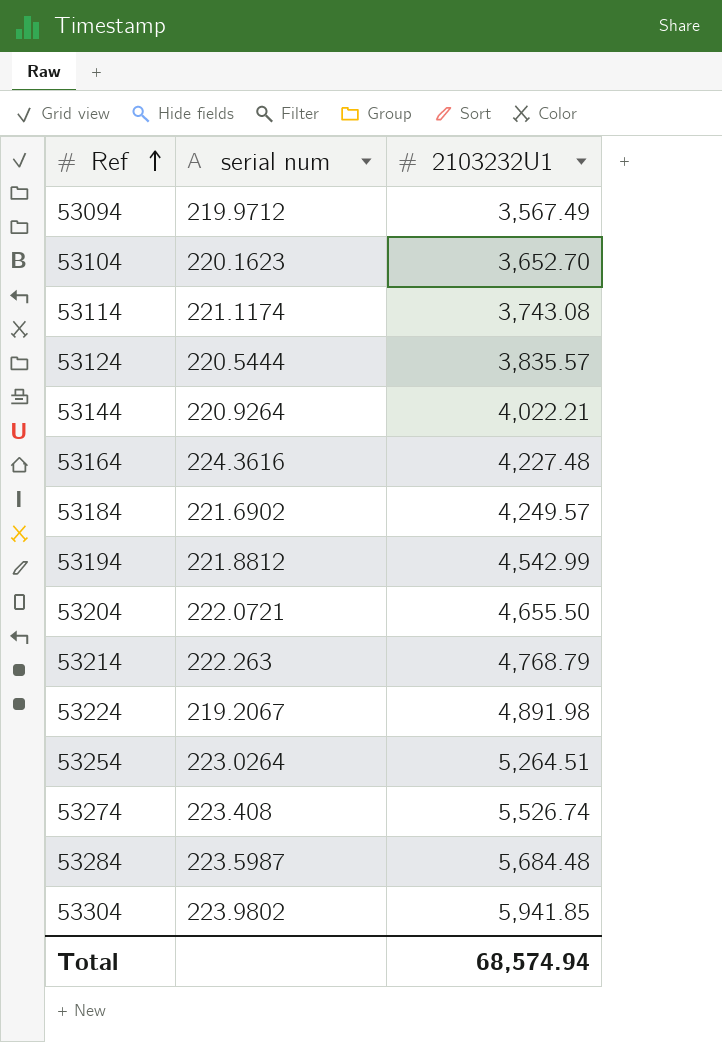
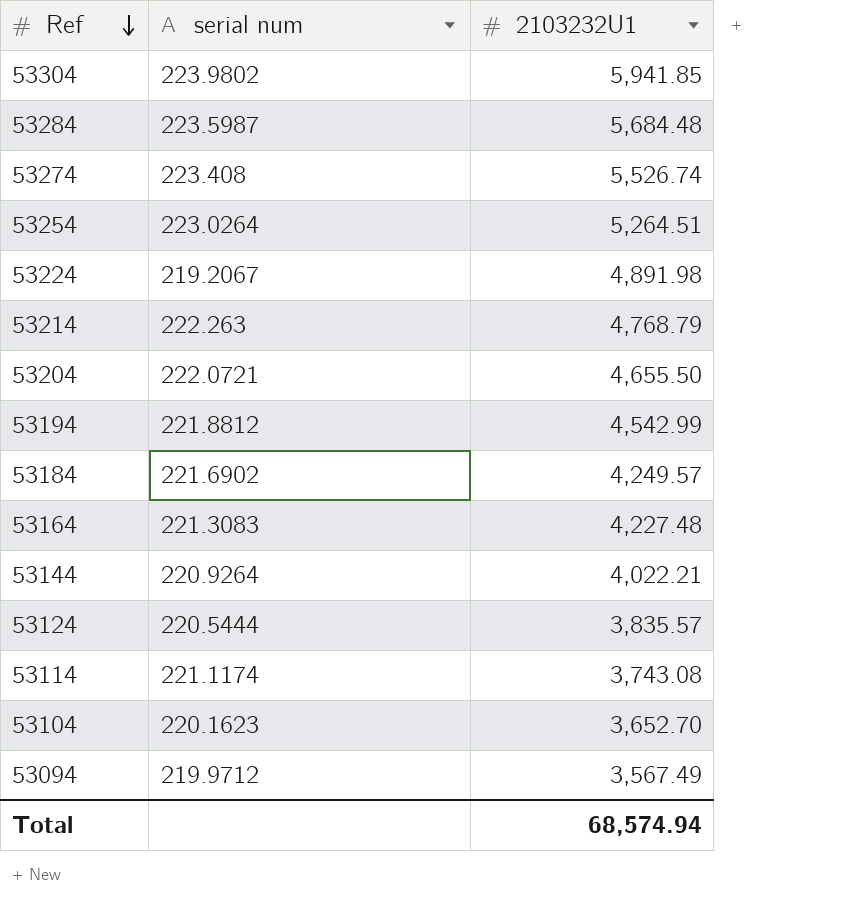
row order: Ref ascending -> Ref descending
53164 | serial num: 224.3616 -> 221.3083

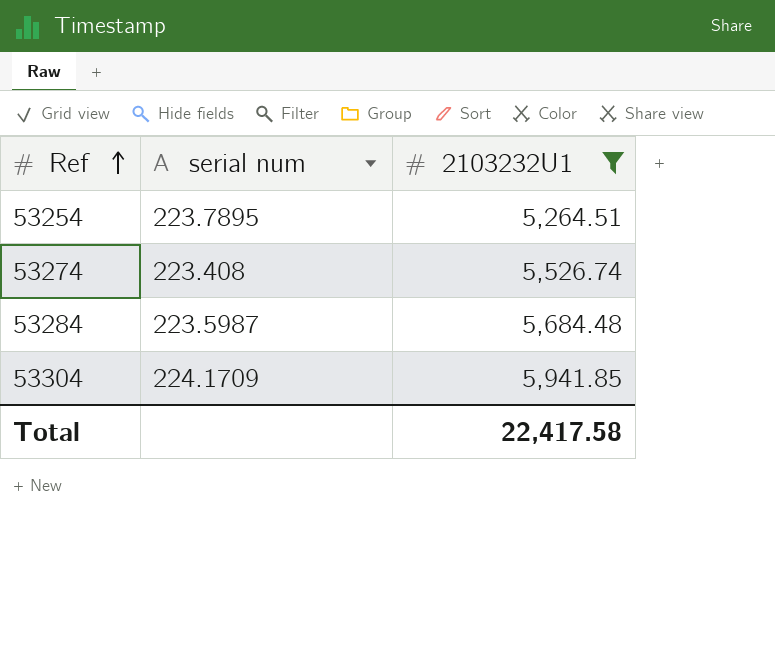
filter: none -> 2103232U1 >= 5,264.51
row order: Ref descending -> Ref ascending
53254 | serial num: 223.0264 -> 223.7895
53304 | serial num: 223.9802 -> 224.1709
Total | 2103232U1: 68,574.94 -> 22,417.58

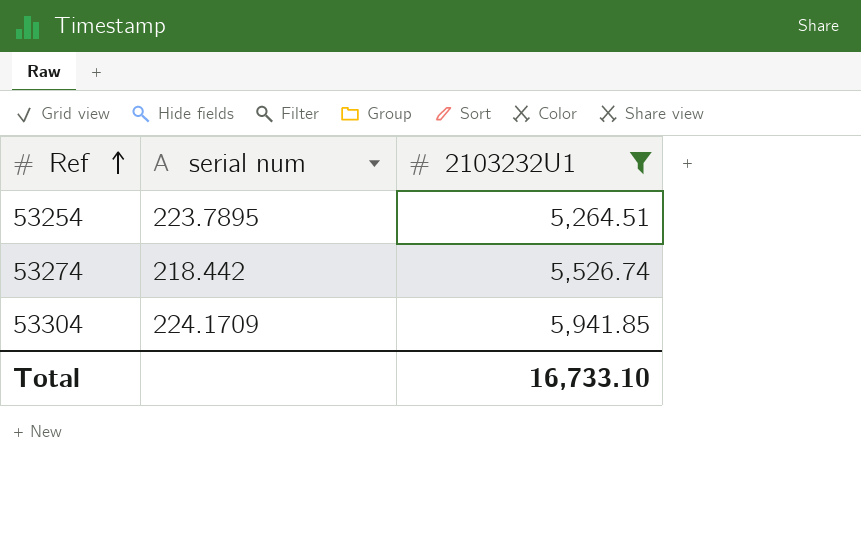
row 53284: 223.5987 | 5,684.48 -> none
53274 | serial num: 223.408 -> 218.442
Total | 2103232U1: 22,417.58 -> 16,733.10

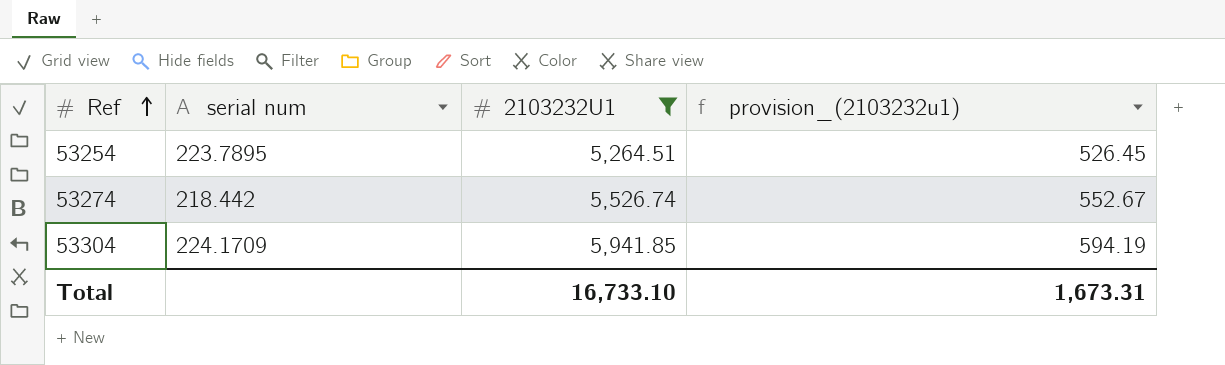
column provision_(2103232u1) | formula: none -> [2103232U1] * 0.1

